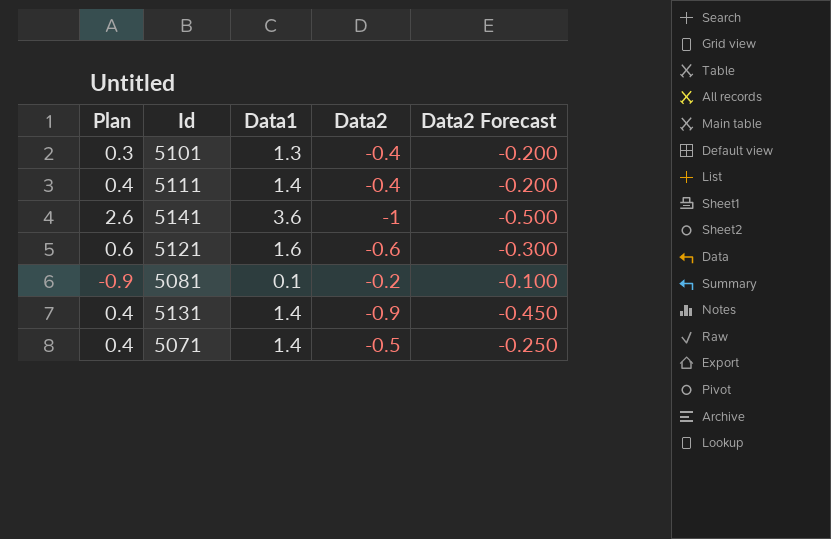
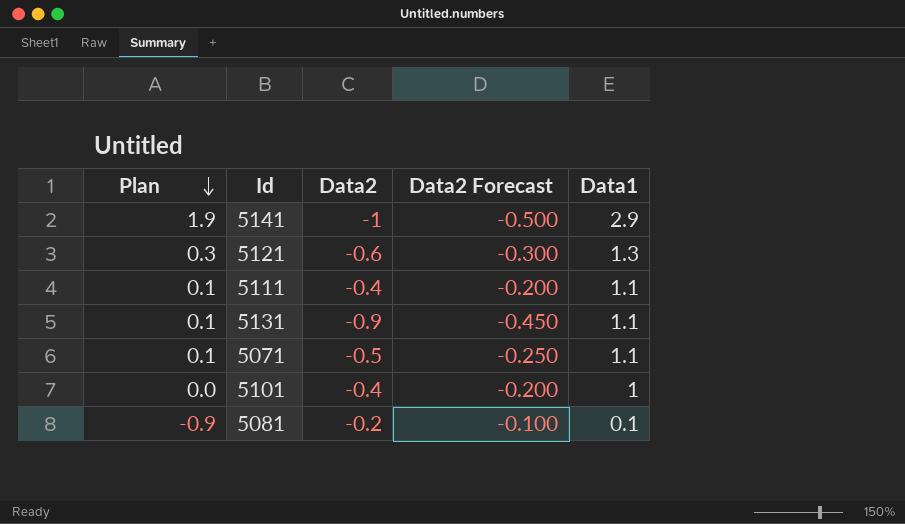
row order: none -> Plan descending
column Data1 | position: 3 -> 5
5141 | Plan: 2.6 -> 1.9
5141 | Data1: 3.6 -> 2.9
5121 | Plan: 0.6 -> 0.3
5121 | Data1: 1.6 -> 1.3
5111 | Plan: 0.4 -> 0.1
5111 | Data1: 1.4 -> 1.1
5131 | Plan: 0.4 -> 0.1
5131 | Data1: 1.4 -> 1.1
5071 | Plan: 0.4 -> 0.1
5071 | Data1: 1.4 -> 1.1
5101 | Plan: 0.3 -> 0.0
5101 | Data1: 1.3 -> 1

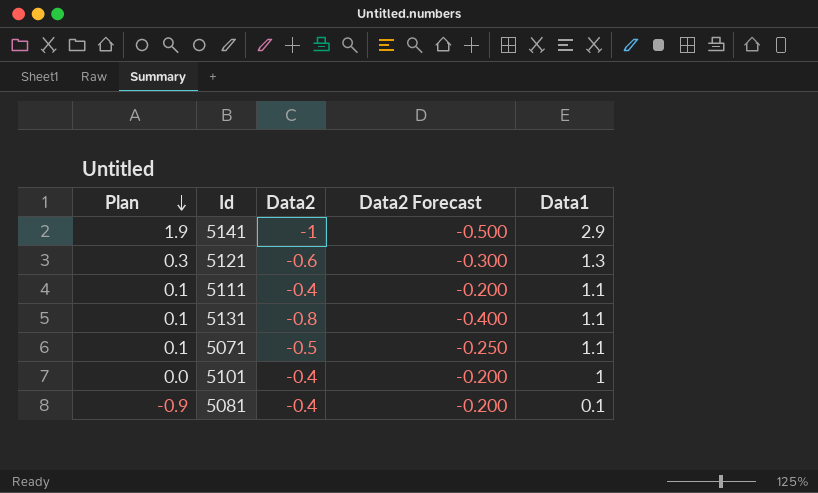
5131 | Data2: -0.9 -> -0.8
5131 | Data2 Forecast: -0.450 -> -0.400
5081 | Data2: -0.2 -> -0.4
5081 | Data2 Forecast: -0.100 -> -0.200

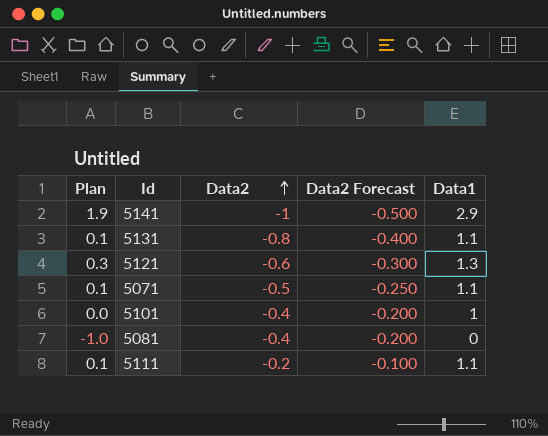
row order: Plan descending -> Data2 ascending
5081 | Plan: -0.9 -> -1.0
5081 | Data1: 0.1 -> 0
5111 | Data2: -0.4 -> -0.2
5111 | Data2 Forecast: -0.200 -> -0.100

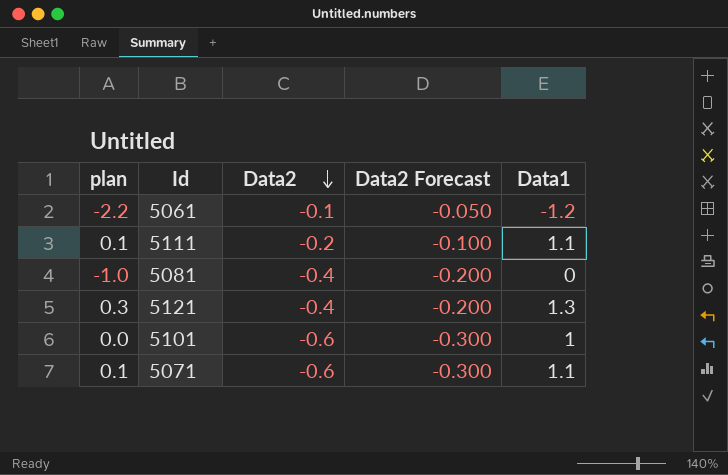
row order: Data2 ascending -> Data2 descending
column name: Plan -> plan
row 5141: 1.9 | -1 | -0.500 | 2.9 -> none
row 5131: 0.1 | -0.8 | -0.400 | 1.1 -> none
row 5061: none -> -2.2 | -0.1 | -0.050 | -1.2
5121 | Data2: -0.6 -> -0.4
5121 | Data2 Forecast: -0.300 -> -0.200
5101 | Data2: -0.4 -> -0.6
5101 | Data2 Forecast: -0.200 -> -0.300
5071 | Data2: -0.5 -> -0.6
5071 | Data2 Forecast: -0.250 -> -0.300

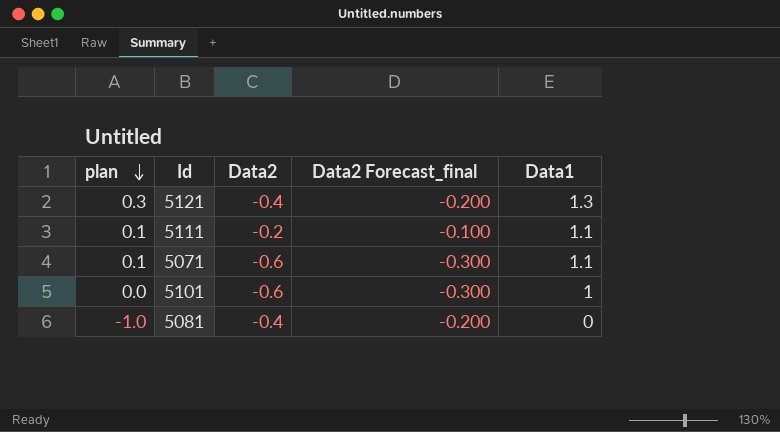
row order: Data2 descending -> plan descending
column name: Data2 Forecast -> Data2 Forecast_final
row 5061: -2.2 | -0.1 | -0.050 | -1.2 -> none

